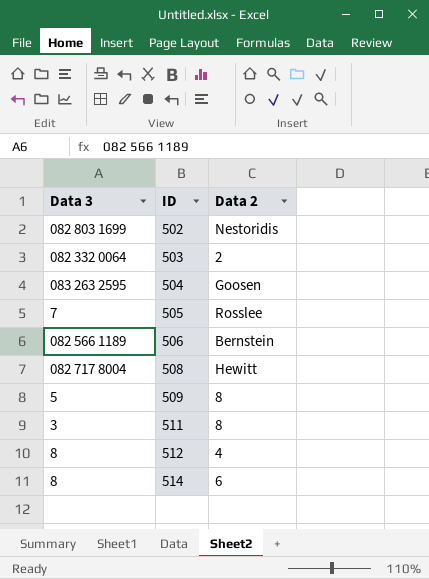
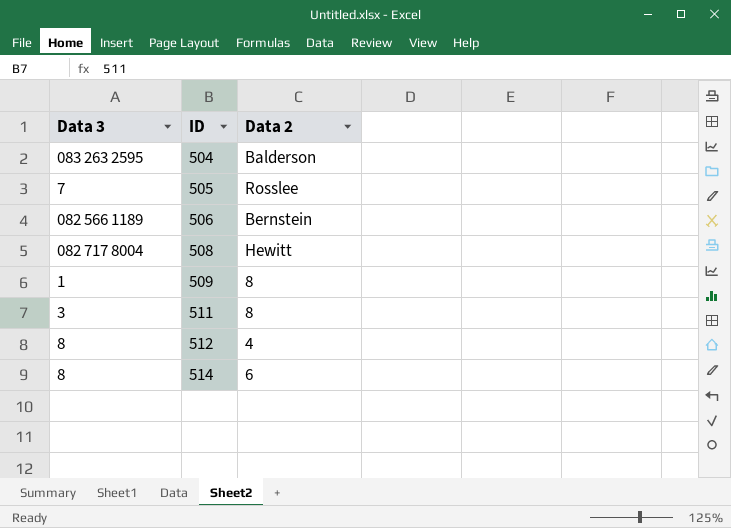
row 502: 082 803 1699 | Nestoridis -> none
row 503: 082 332 0064 | 2 -> none
504 | Data 2: Goosen -> Balderson
509 | Data 3: 5 -> 1

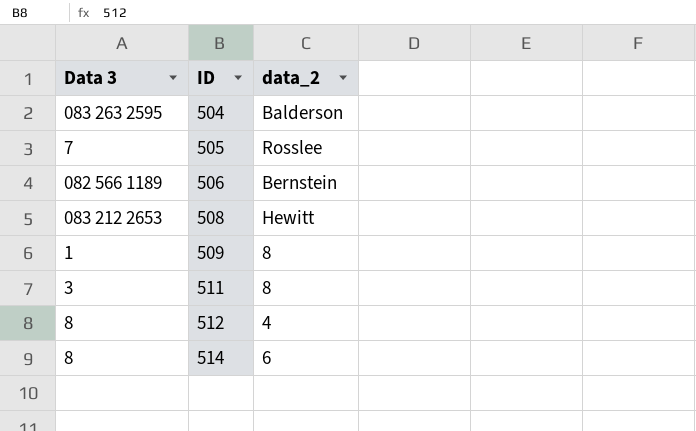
column name: Data 2 -> data_2
508 | Data 3: 082 717 8004 -> 083 212 2653

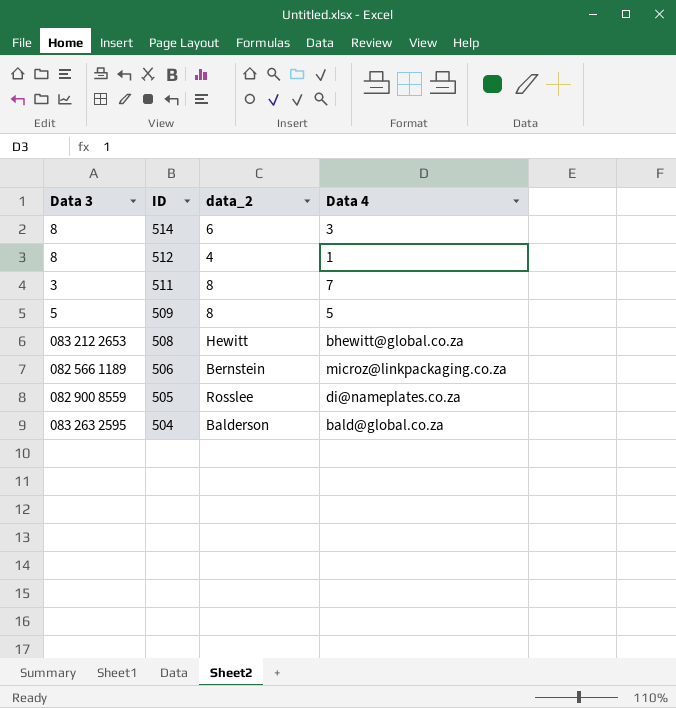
row order: ID ascending -> ID descending
column Data 4 | position: none -> 4
509 | Data 3: 1 -> 5
505 | Data 3: 7 -> 082 900 8559

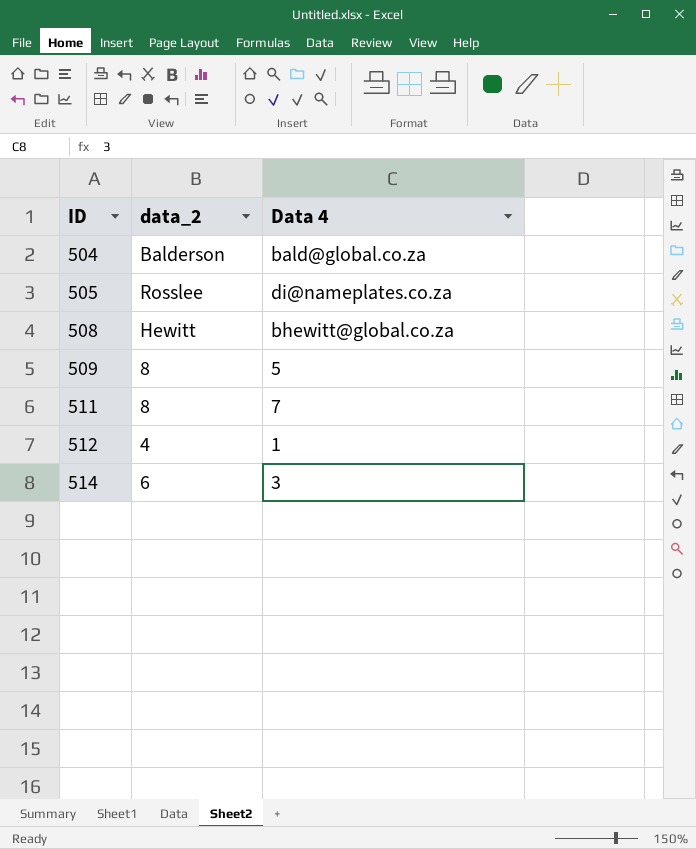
row order: ID descending -> ID ascending
column Data 3 | position: 1 -> none
row 506: 082 566 1189 | Bernstein | microz@linkpackaging.co.za -> none

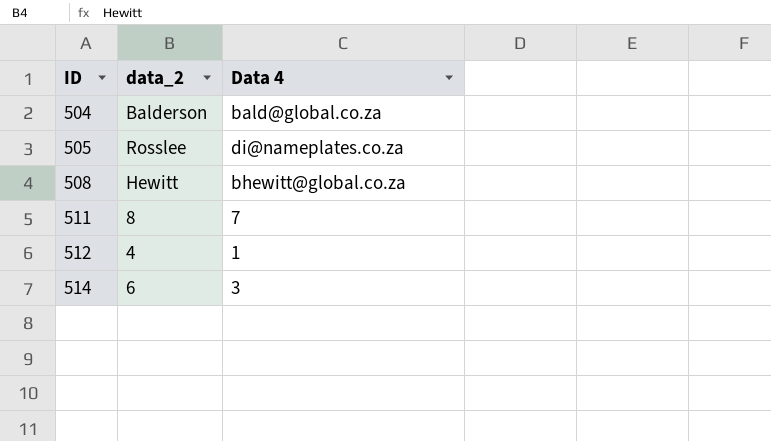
row 509: 8 | 5 -> none

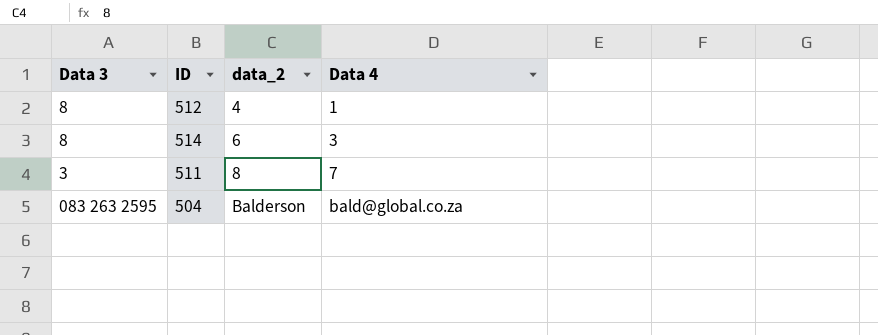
row order: ID ascending -> data_2 ascending
column Data 3 | position: none -> 1
row 505: Rosslee | di@nameplates.co.za -> none
row 508: Hewitt | bhewitt@global.co.za -> none

